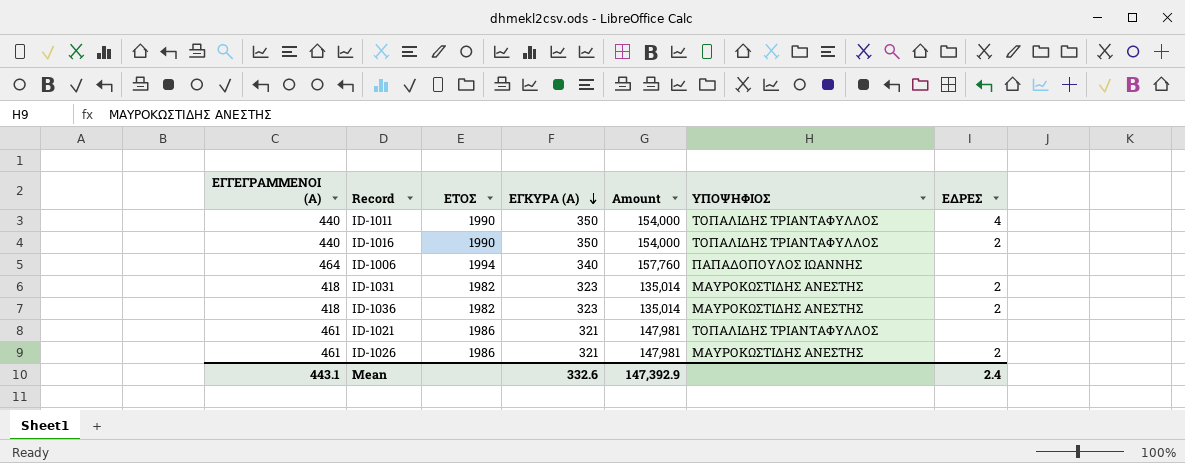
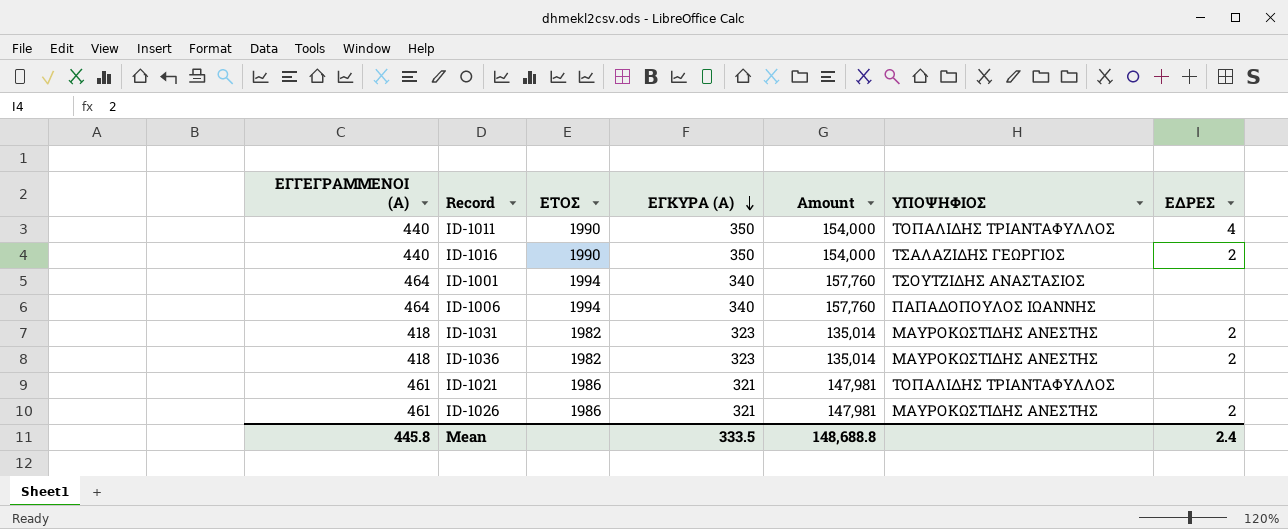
ID-1016 | ΥΠΟΨΗΦΙΟΣ: ΤΟΠΑΛΙΔΗΣ ΤΡΙΑΝΤΑΦΥΛΛΟΣ -> ΤΣΑΛΑΖΙΔΗΣ ΓΕΩΡΓΙΟΣ
row ID-1001: none -> 464 | 1994 | 340 | 157,760 | ΤΣΟΥΤΖΙΔΗΣ ΑΝΑΣΤΑΣΙΟΣ | none
Mean | ΕΓΓΕΓΡΑΜΜΕΝΟΙ (Α): 443.1 -> 445.8
Mean | ΕΓΚΥΡΑ (Α): 332.6 -> 333.5
Mean | Amount: 147,392.9 -> 148,688.8

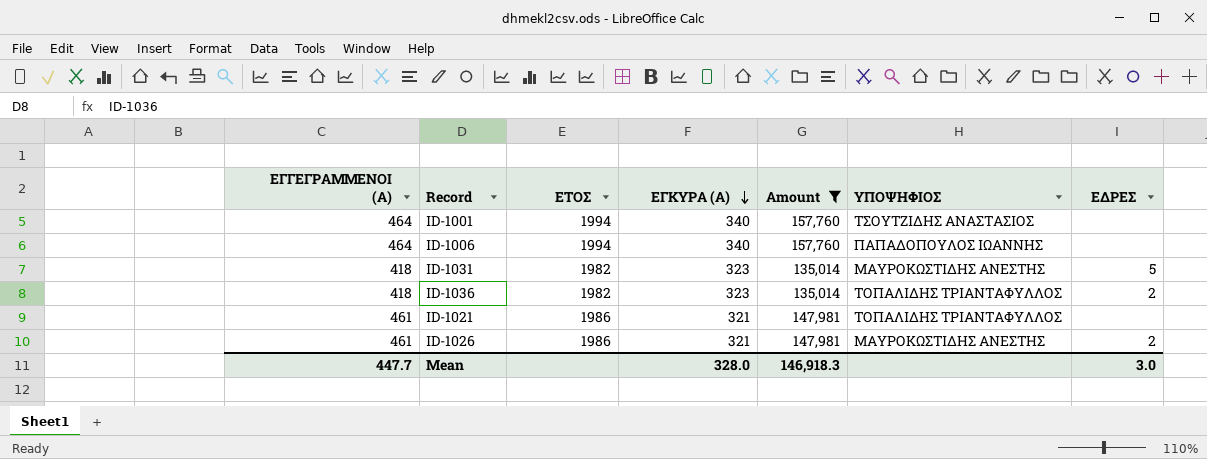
filter: none -> Amount != 154,000
ID-1031 | ΕΔΡΕΣ: 2 -> 5
ID-1036 | ΥΠΟΨΗΦΙΟΣ: ΜΑΥΡΟΚΩΣΤΙΔΗΣ ΑΝΕΣΤΗΣ -> ΤΟΠΑΛΙΔΗΣ ΤΡΙΑΝΤΑΦΥΛΛΟΣ
Mean | ΕΓΓΕΓΡΑΜΜΕΝΟΙ (Α): 445.8 -> 447.7
Mean | ΕΓΚΥΡΑ (Α): 333.5 -> 328.0
Mean | Amount: 148,688.8 -> 146,918.3
Mean | ΕΔΡΕΣ: 2.4 -> 3.0

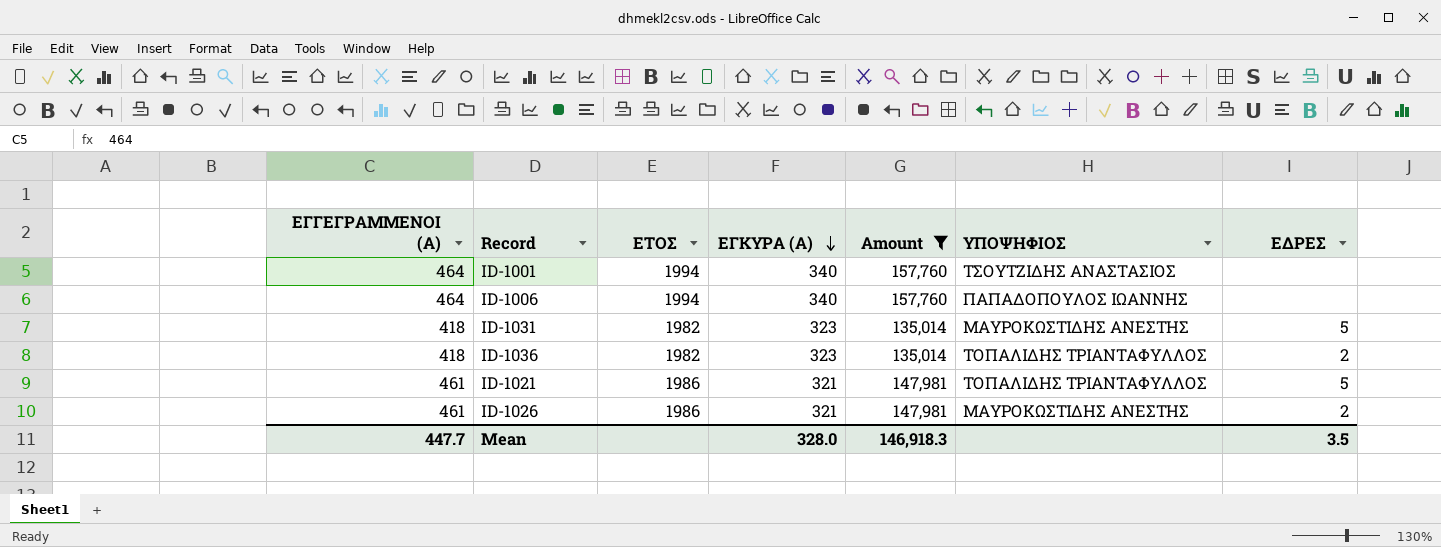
ID-1021 | ΕΔΡΕΣ: none -> 5
Mean | ΕΔΡΕΣ: 3.0 -> 3.5

